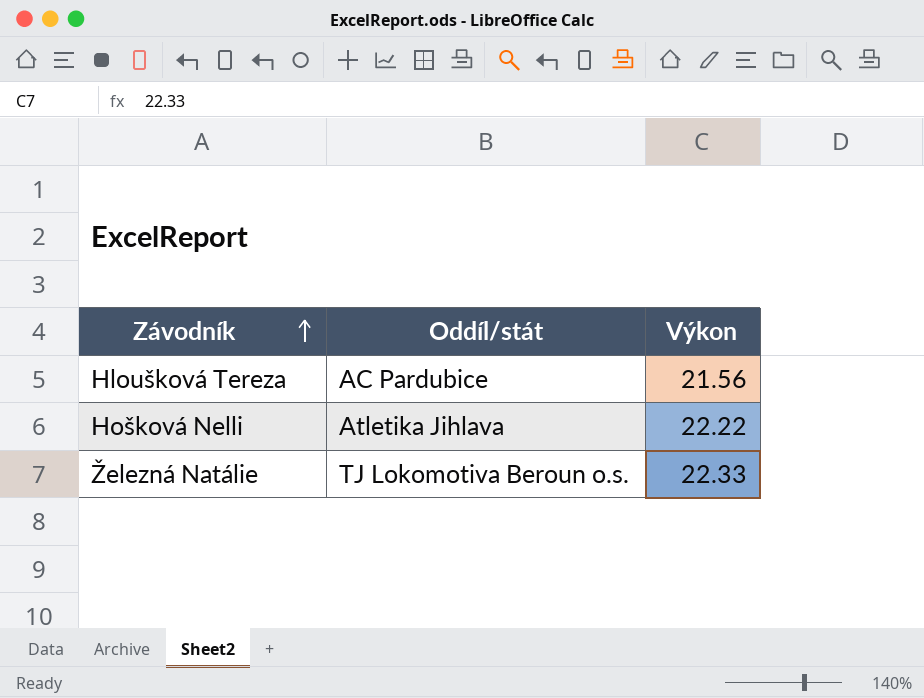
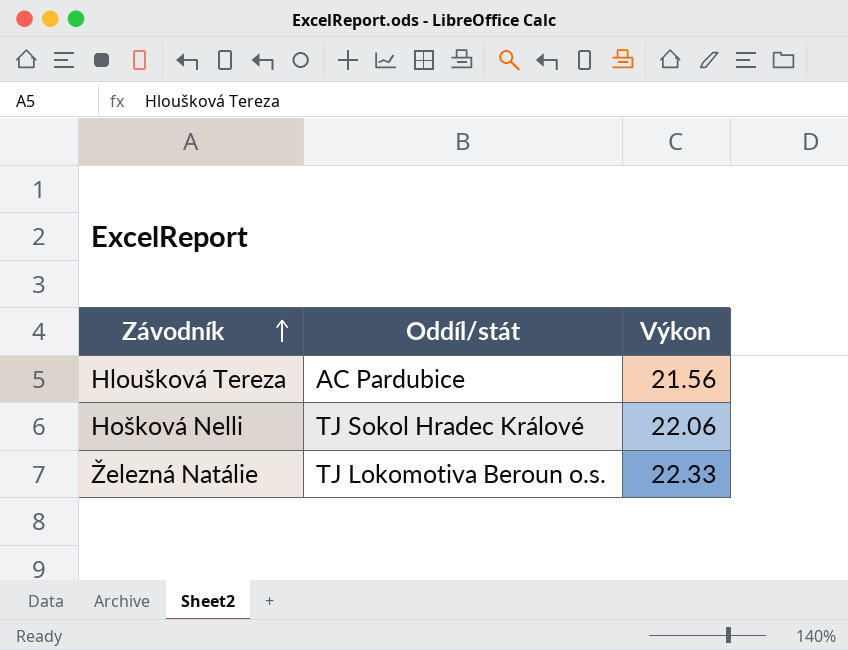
Hošková Nelli | Oddíl/stát: Atletika Jihlava -> TJ Sokol Hradec Králové
Hošková Nelli | Výkon: 22.22 -> 22.06

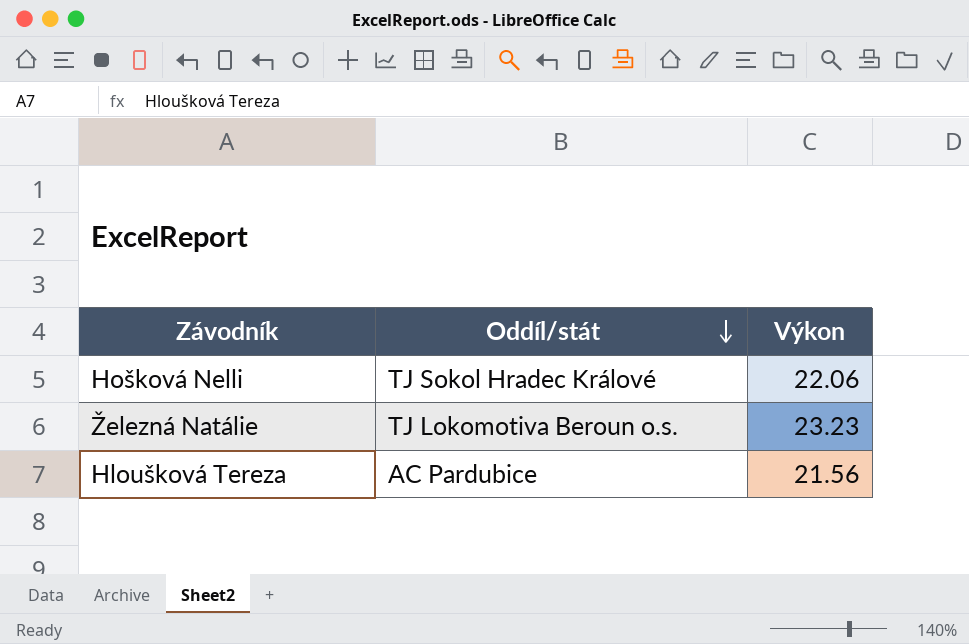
row order: Závodník ascending -> Oddíl/stát descending
Železná Natálie | Výkon: 22.33 -> 23.23

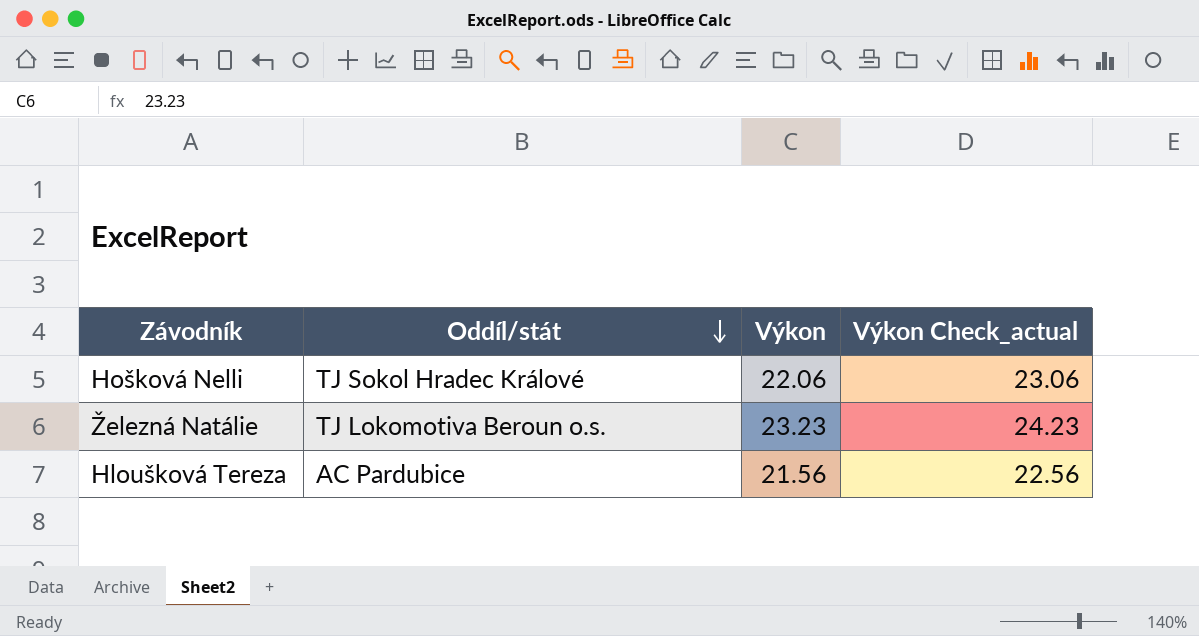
column Výkon Check_actual | formula: none -> [Výkon] + 1

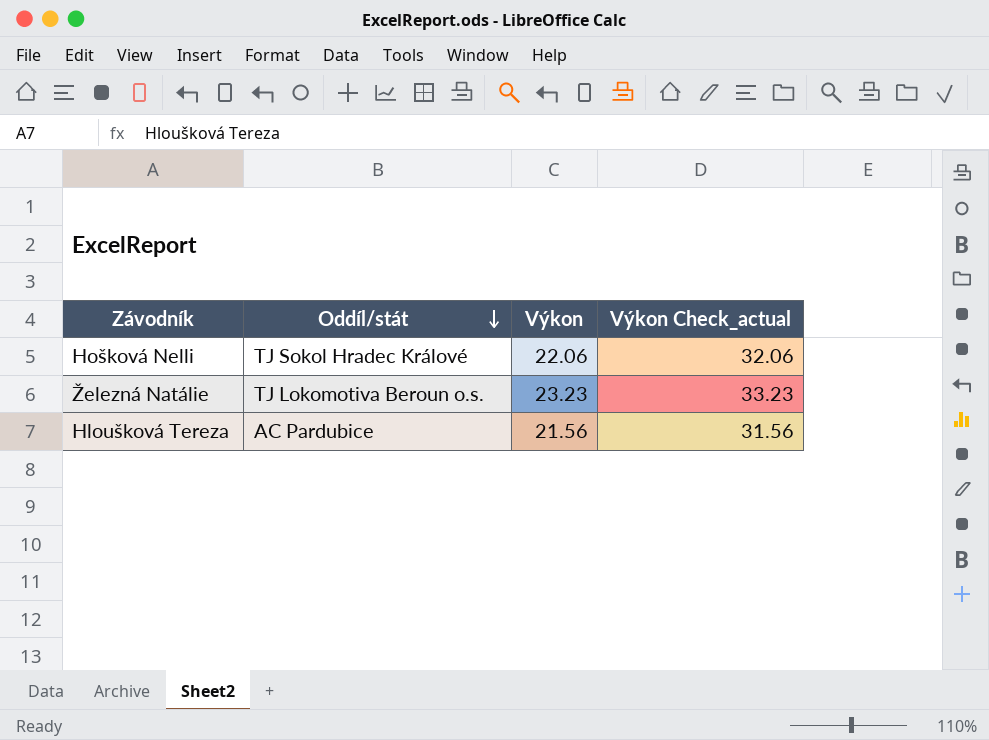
column Výkon Check_actual | formula: [Výkon] + 1 -> [Výkon] + 10

